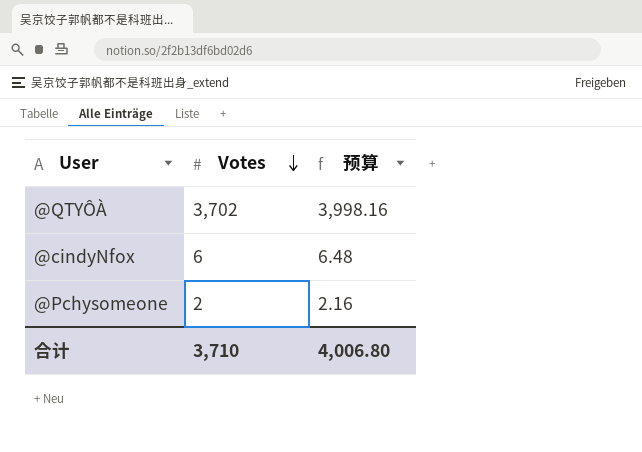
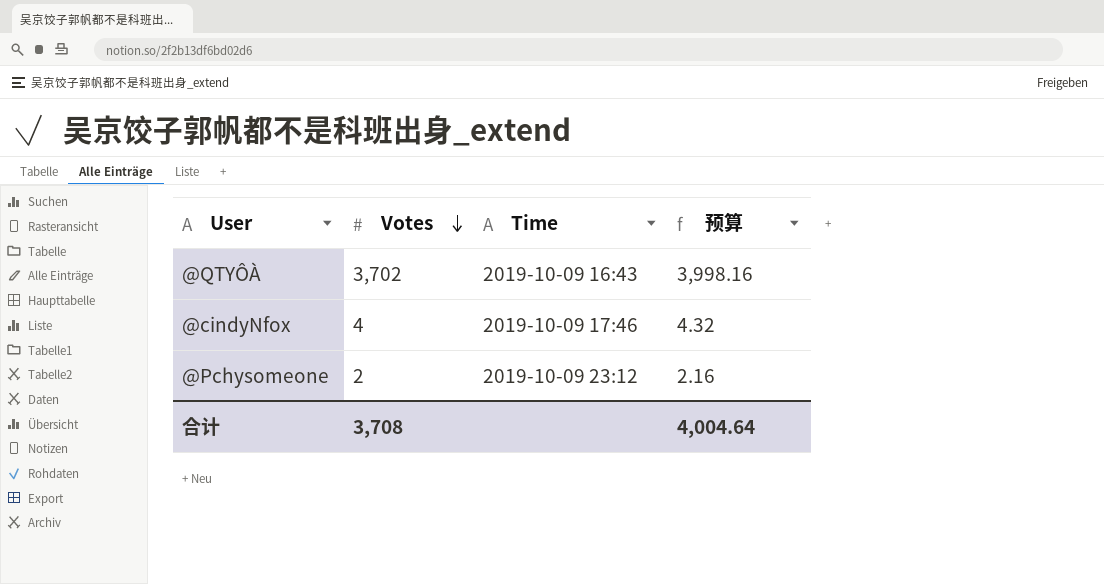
column Time | position: none -> 3
@cindyNfox | Votes: 6 -> 4
@cindyNfox | 预算: 6.48 -> 4.32
合计 | Votes: 3,710 -> 3,708
合计 | 预算: 4,006.80 -> 4,004.64

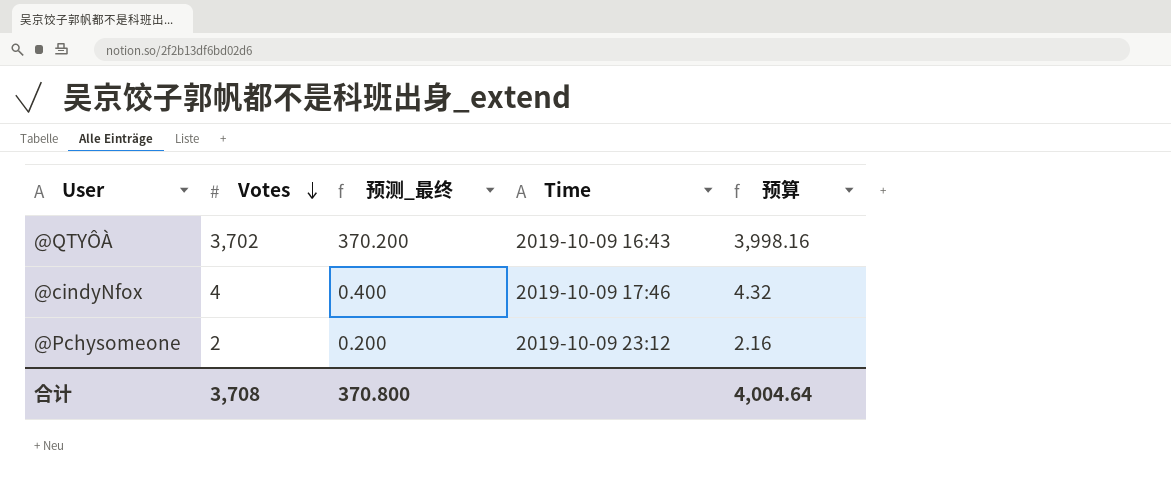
column 预测_最终 | formula: none -> [Votes] * 0.1

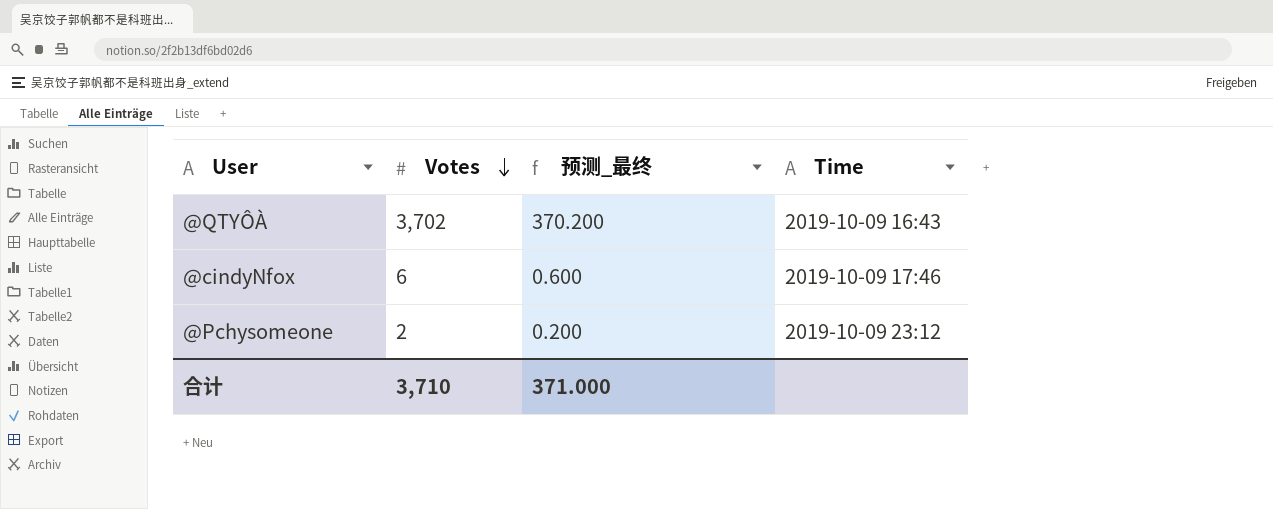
column 预算 | formula: [Votes] * 1.08 -> none
@cindyNfox | Votes: 4 -> 6
@cindyNfox | 预测_最终: 0.400 -> 0.600
合计 | Votes: 3,708 -> 3,710
合计 | 预测_最终: 370.800 -> 371.000

